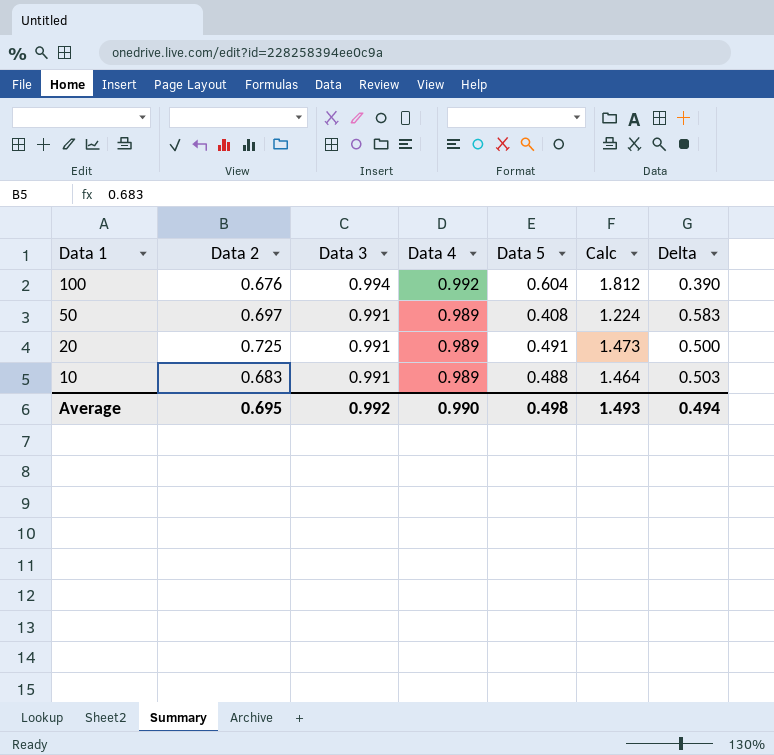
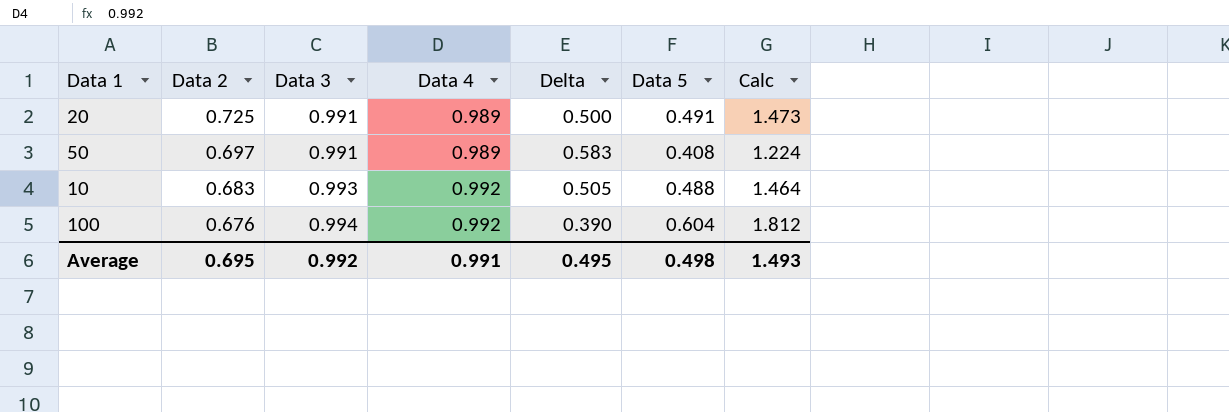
row order: Data 1 descending -> Data 2 descending
column Delta | position: 7 -> 5
10 | Data 3: 0.991 -> 0.993
10 | Data 4: 0.989 -> 0.992
10 | Delta: 0.503 -> 0.505
Average | Data 4: 0.990 -> 0.991
Average | Delta: 0.494 -> 0.495

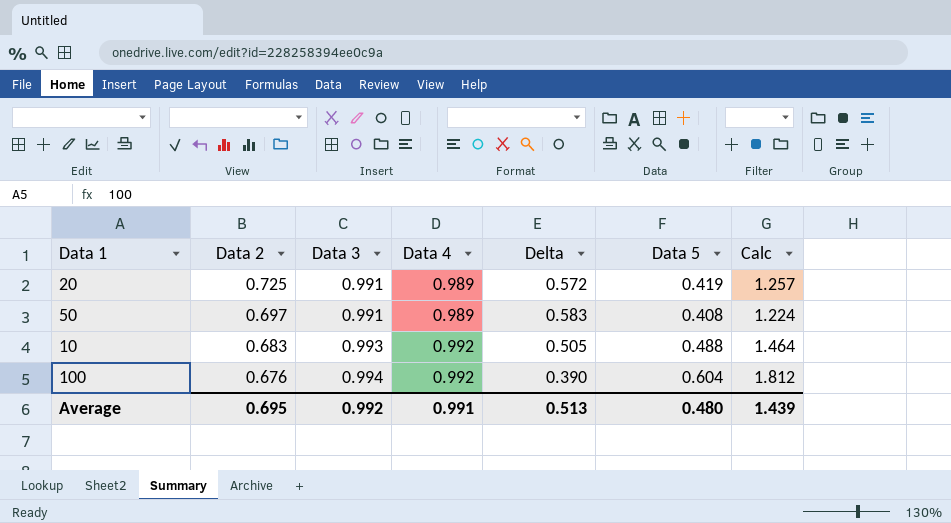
20 | Delta: 0.500 -> 0.572
20 | Data 5: 0.491 -> 0.419
20 | Calc: 1.473 -> 1.257
Average | Delta: 0.495 -> 0.513
Average | Data 5: 0.498 -> 0.480
Average | Calc: 1.493 -> 1.439

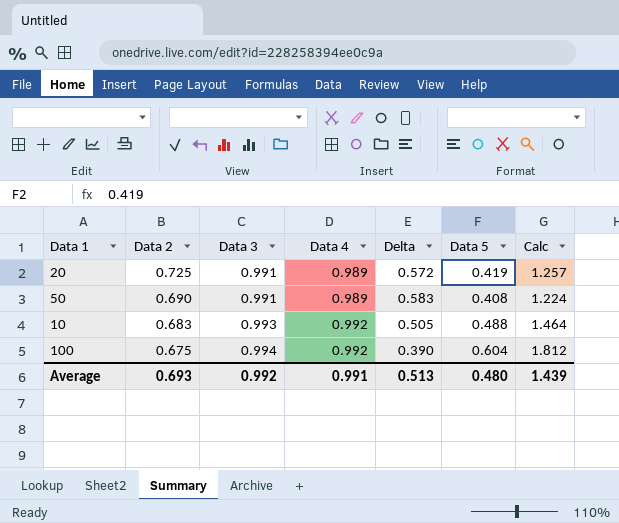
50 | Data 2: 0.697 -> 0.690
100 | Data 2: 0.676 -> 0.675
Average | Data 2: 0.695 -> 0.693

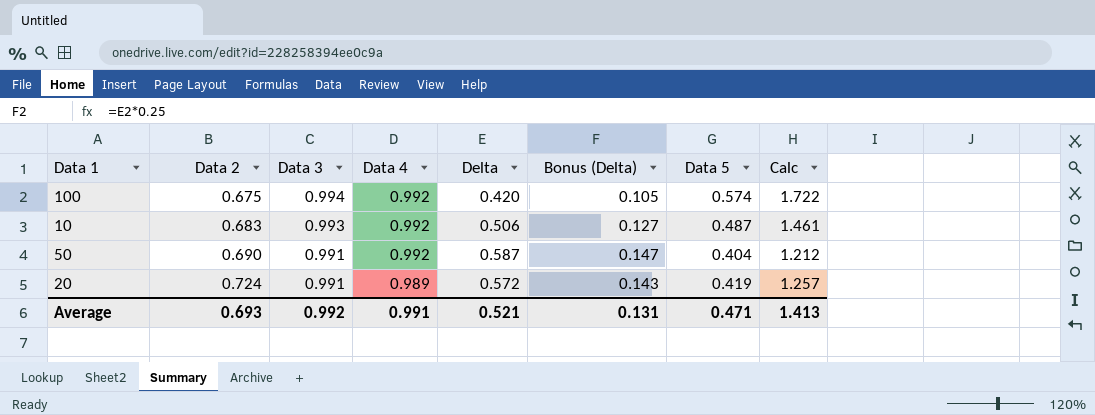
row order: Data 2 descending -> Data 2 ascending
column Bonus (Delta) | formula: none -> [Delta] * 0.25
100 | Delta: 0.390 -> 0.420
100 | Data 5: 0.604 -> 0.574
100 | Calc: 1.812 -> 1.722
10 | Delta: 0.505 -> 0.506
10 | Data 5: 0.488 -> 0.487
10 | Calc: 1.464 -> 1.461
50 | Data 4: 0.989 -> 0.992
50 | Delta: 0.583 -> 0.587
50 | Data 5: 0.408 -> 0.404
50 | Calc: 1.224 -> 1.212
20 | Data 2: 0.725 -> 0.724
Average | Delta: 0.513 -> 0.521
Average | Data 5: 0.480 -> 0.471
Average | Calc: 1.439 -> 1.413

